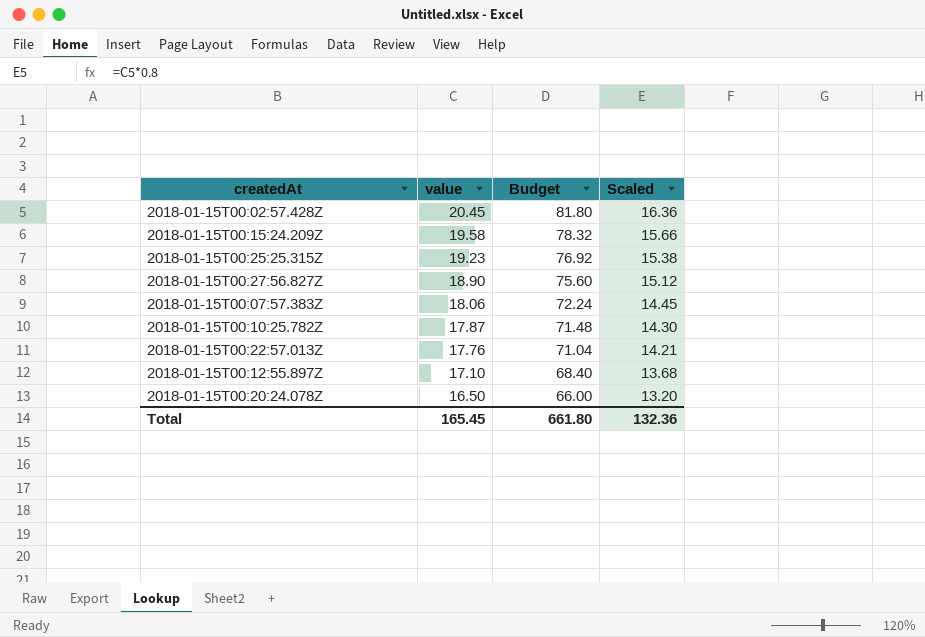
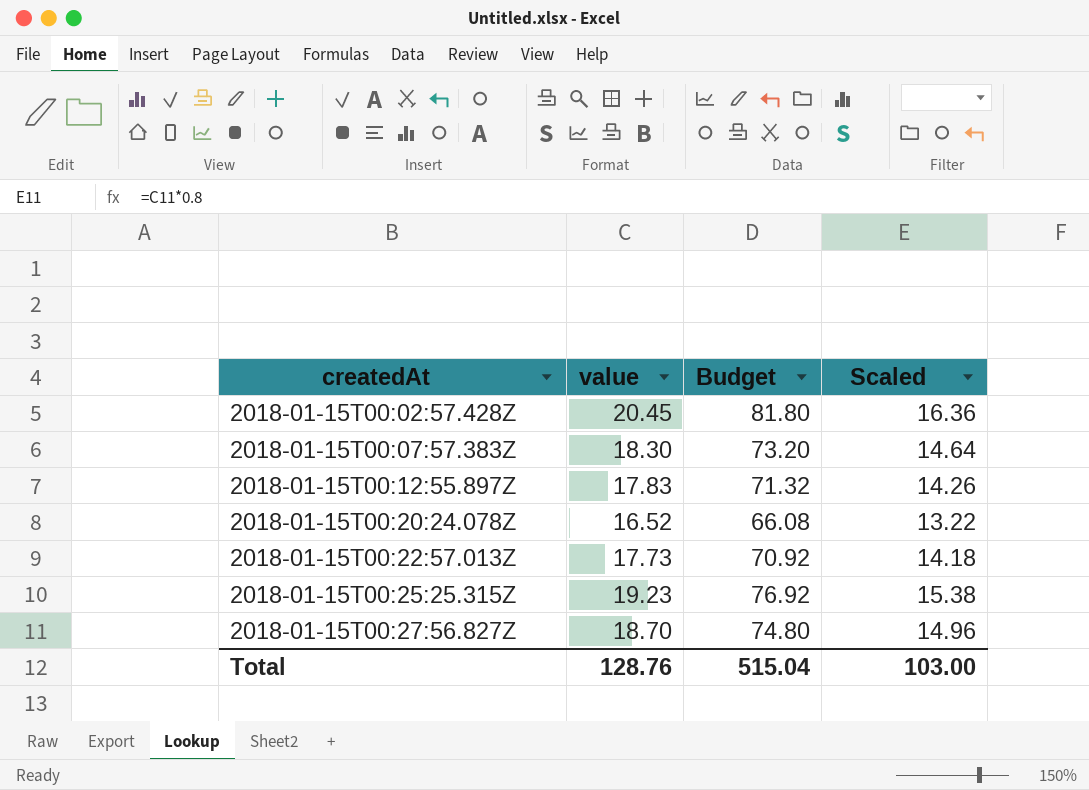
row order: value descending -> createdAt ascending
row 2018-01-15T00:15:24.209Z: 19.58 | 78.32 | 15.66 -> none
row 2018-01-15T00:10:25.782Z: 17.87 | 71.48 | 14.30 -> none
2018-01-15T00:07:57.383Z | value: 18.06 -> 18.30
2018-01-15T00:07:57.383Z | Budget: 72.24 -> 73.20
2018-01-15T00:07:57.383Z | Scaled: 14.45 -> 14.64
2018-01-15T00:12:55.897Z | value: 17.10 -> 17.83
2018-01-15T00:12:55.897Z | Budget: 68.40 -> 71.32
2018-01-15T00:12:55.897Z | Scaled: 13.68 -> 14.26
2018-01-15T00:20:24.078Z | value: 16.50 -> 16.52
2018-01-15T00:20:24.078Z | Budget: 66.00 -> 66.08
2018-01-15T00:20:24.078Z | Scaled: 13.20 -> 13.22
2018-01-15T00:22:57.013Z | value: 17.76 -> 17.73
2018-01-15T00:22:57.013Z | Budget: 71.04 -> 70.92
2018-01-15T00:22:57.013Z | Scaled: 14.21 -> 14.18
2018-01-15T00:27:56.827Z | value: 18.90 -> 18.70
2018-01-15T00:27:56.827Z | Budget: 75.60 -> 74.80
2018-01-15T00:27:56.827Z | Scaled: 15.12 -> 14.96
Total | value: 165.45 -> 128.76
Total | Budget: 661.80 -> 515.04
Total | Scaled: 132.36 -> 103.00

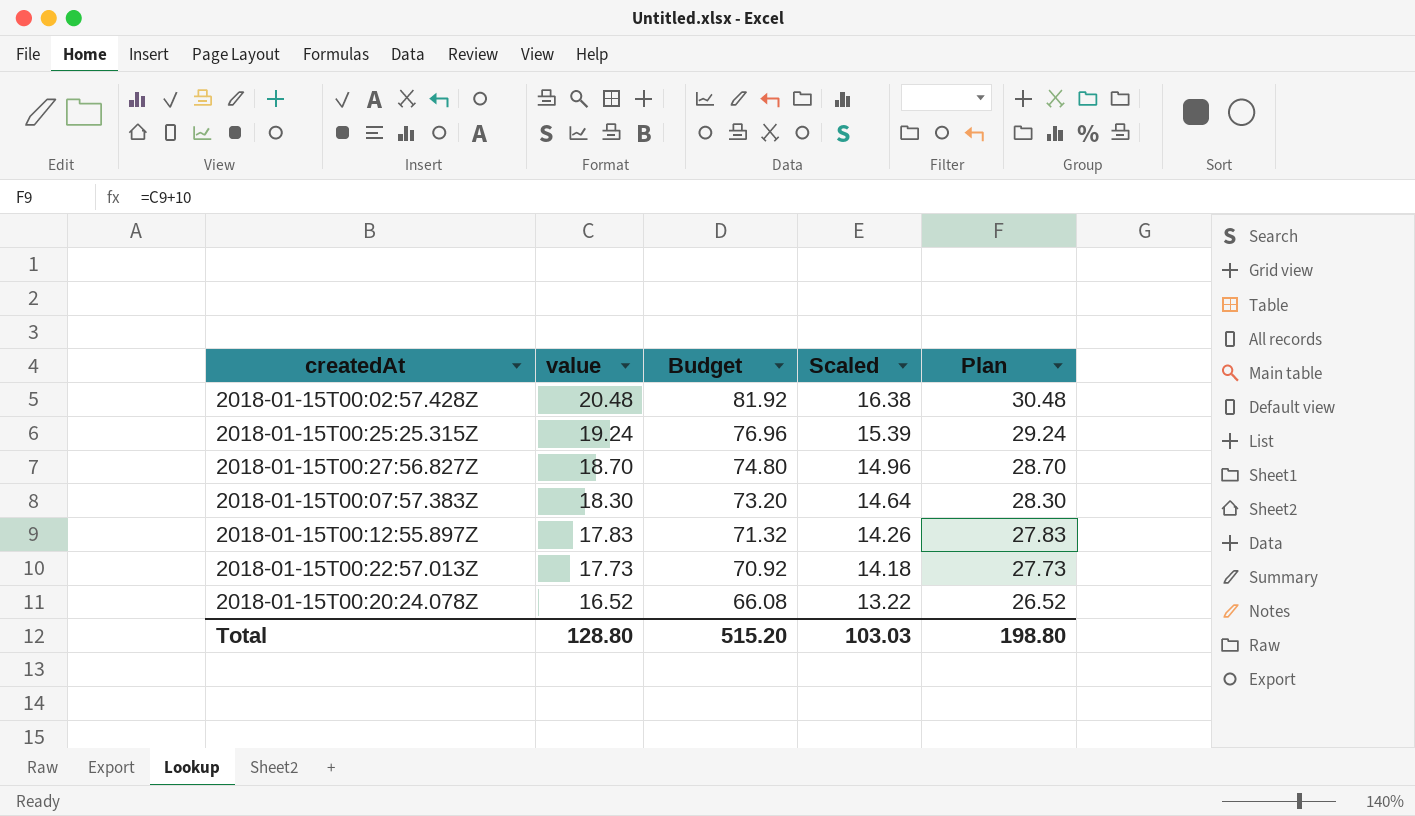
row order: createdAt ascending -> value descending
column Plan | formula: none -> [value] + 10
2018-01-15T00:02:57.428Z | value: 20.45 -> 20.48
2018-01-15T00:02:57.428Z | Budget: 81.80 -> 81.92
2018-01-15T00:02:57.428Z | Scaled: 16.36 -> 16.38
2018-01-15T00:25:25.315Z | value: 19.23 -> 19.24
2018-01-15T00:25:25.315Z | Budget: 76.92 -> 76.96
2018-01-15T00:25:25.315Z | Scaled: 15.38 -> 15.39
Total | value: 128.76 -> 128.80
Total | Budget: 515.04 -> 515.20
Total | Scaled: 103.00 -> 103.03

